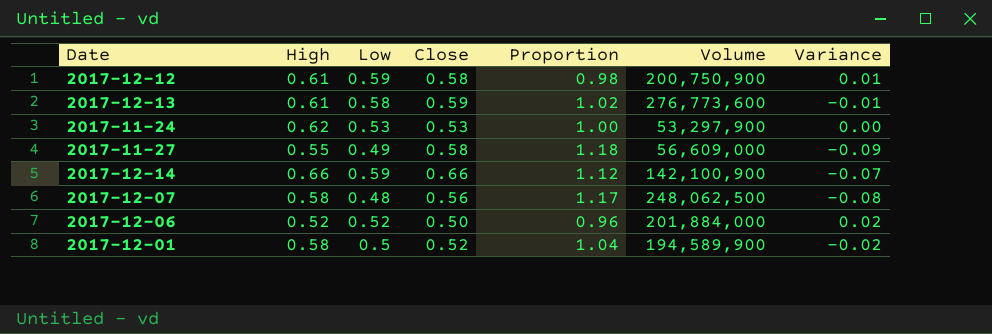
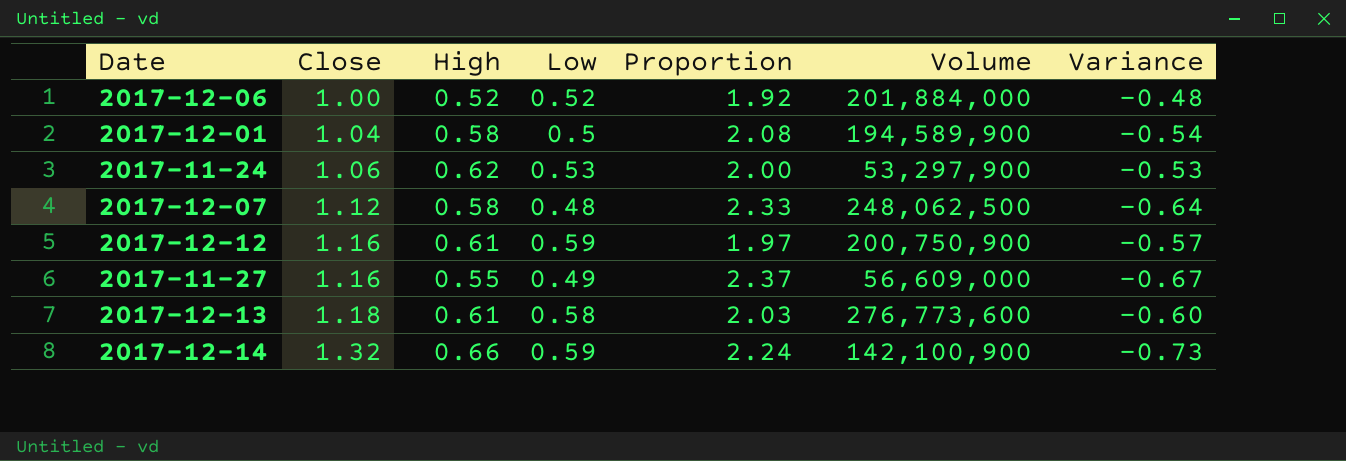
row order: none -> Close ascending
column Close | position: 4 -> 2
2017-12-06 | Close: 0.50 -> 1.00
2017-12-06 | Proportion: 0.96 -> 1.92
2017-12-06 | Variance: 0.02 -> -0.48
2017-12-01 | Close: 0.52 -> 1.04
2017-12-01 | Proportion: 1.04 -> 2.08
2017-12-01 | Variance: -0.02 -> -0.54
2017-11-24 | Close: 0.53 -> 1.06
2017-11-24 | Proportion: 1.00 -> 2.00
2017-11-24 | Variance: 0.00 -> -0.53
2017-12-07 | Close: 0.56 -> 1.12
2017-12-07 | Proportion: 1.17 -> 2.33
2017-12-07 | Variance: -0.08 -> -0.64
2017-12-12 | Close: 0.58 -> 1.16
2017-12-12 | Proportion: 0.98 -> 1.97
2017-12-12 | Variance: 0.01 -> -0.57
2017-11-27 | Close: 0.58 -> 1.16
2017-11-27 | Proportion: 1.18 -> 2.37
2017-11-27 | Variance: -0.09 -> -0.67
2017-12-13 | Close: 0.59 -> 1.18
2017-12-13 | Proportion: 1.02 -> 2.03
2017-12-13 | Variance: -0.01 -> -0.60
2017-12-14 | Close: 0.66 -> 1.32
2017-12-14 | Proportion: 1.12 -> 2.24
2017-12-14 | Variance: -0.07 -> -0.73

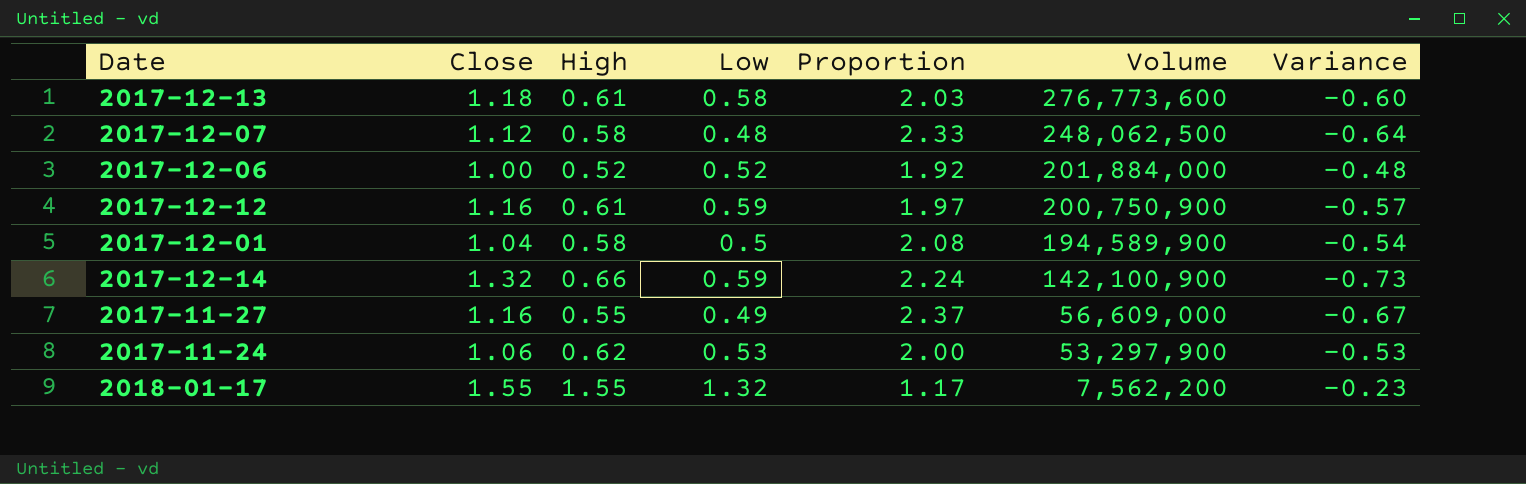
row order: Close ascending -> Volume descending
row 2018-01-17: none -> 1.55 | 1.55 | 1.32 | 1.17 | 7,562,200 | -0.23

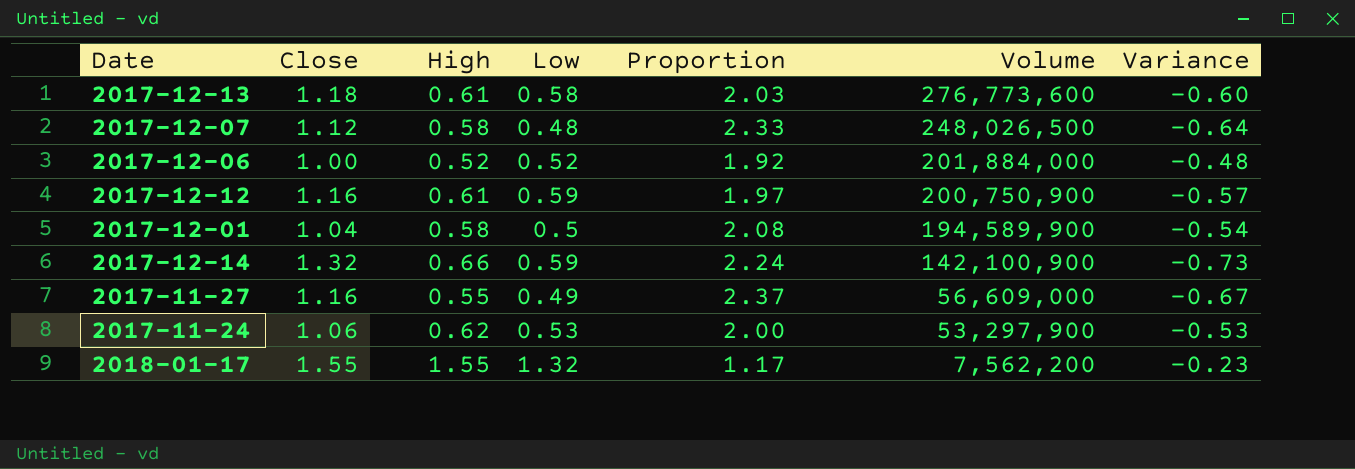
2017-12-07 | Volume: 248,062,500 -> 248,026,500

